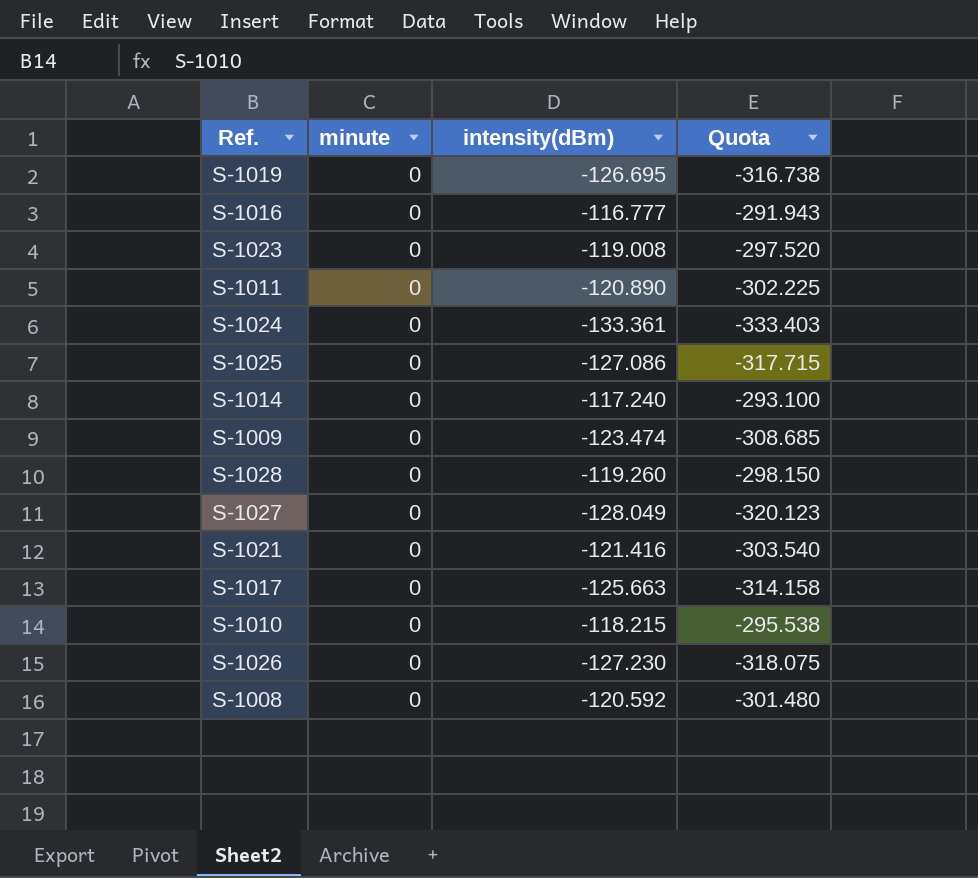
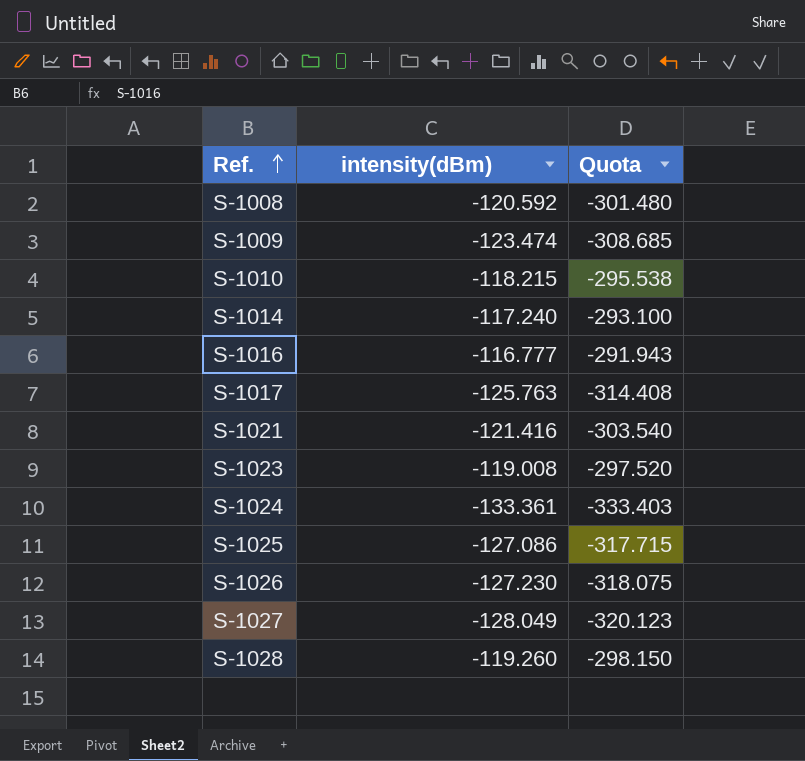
row order: none -> Ref. ascending
column minute | position: 2 -> none
row S-1019: 0 | -126.695 | -316.738 -> none
row S-1011: 0 | -120.890 | -302.225 -> none
S-1017 | intensity(dBm): -125.663 -> -125.763
S-1017 | Quota: -314.158 -> -314.408

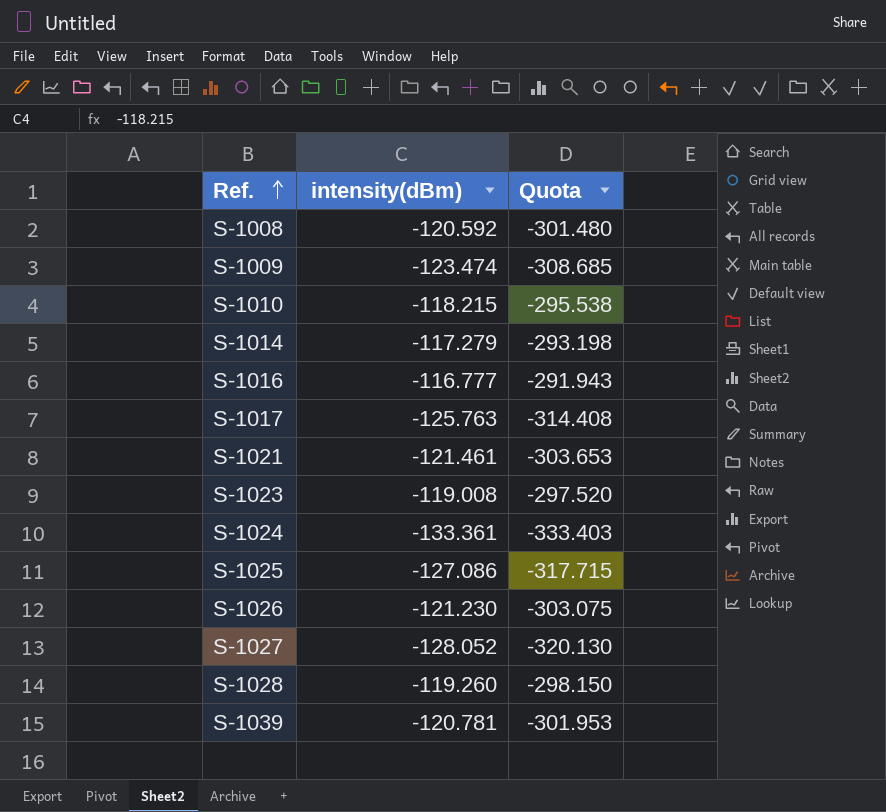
S-1014 | intensity(dBm): -117.240 -> -117.279
S-1014 | Quota: -293.100 -> -293.198
S-1021 | intensity(dBm): -121.416 -> -121.461
S-1021 | Quota: -303.540 -> -303.653
S-1026 | intensity(dBm): -127.230 -> -121.230
S-1026 | Quota: -318.075 -> -303.075
S-1027 | intensity(dBm): -128.049 -> -128.052
S-1027 | Quota: -320.123 -> -320.130
row S-1039: none -> -120.781 | -301.953

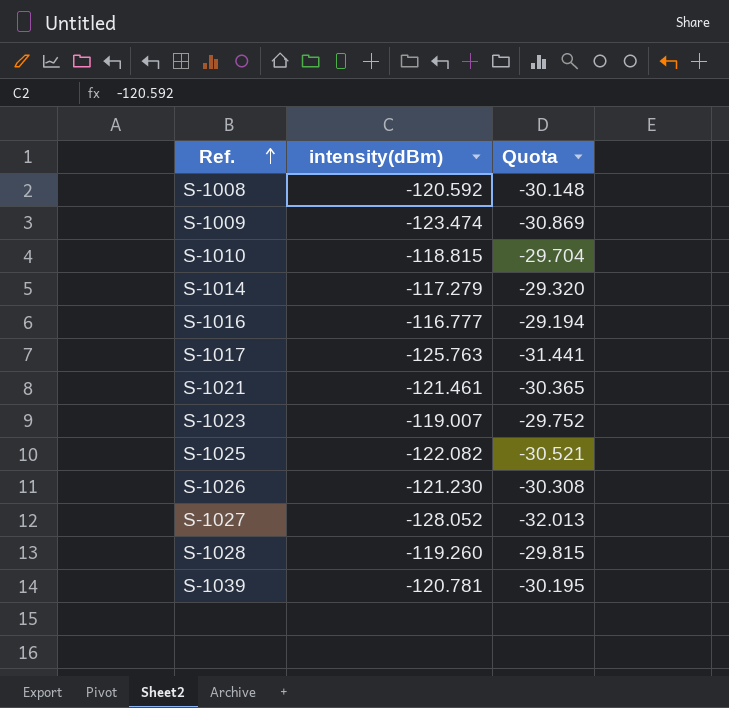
column Quota | formula: [intensity(dBm)] * 2.5 -> [intensity(dBm)] * 0.25
row S-1024: -133.361 | -333.403 -> none
S-1010 | intensity(dBm): -118.215 -> -118.815
S-1023 | intensity(dBm): -119.008 -> -119.007
S-1025 | intensity(dBm): -127.086 -> -122.082

